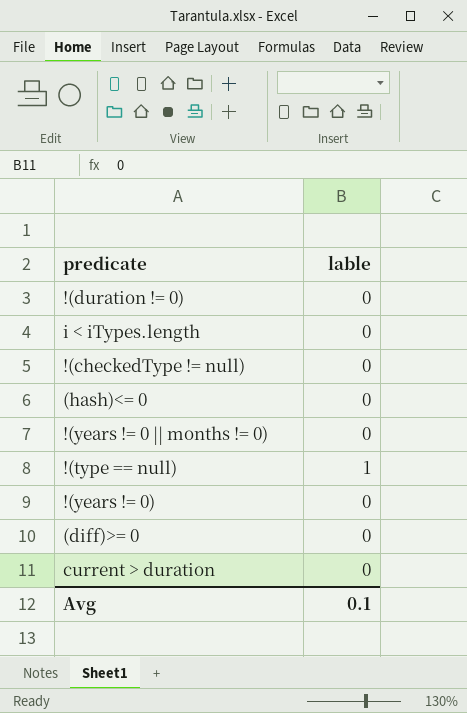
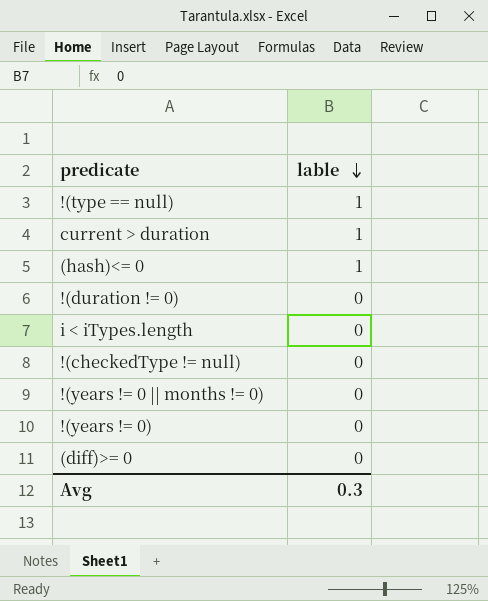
row order: none -> lable descending
current > duration | lable: 0 -> 1
(hash)<= 0 | lable: 0 -> 1
Avg | lable: 0.1 -> 0.3

